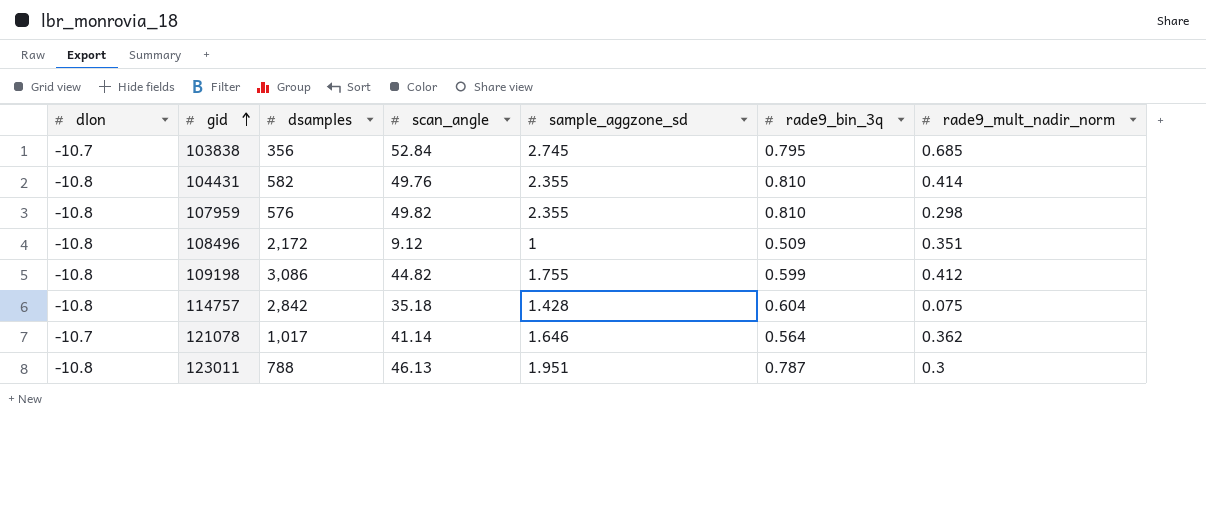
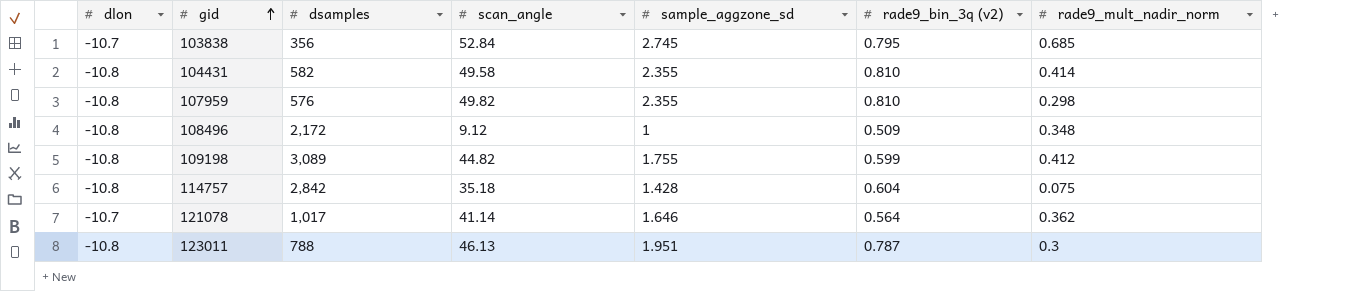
column name: rade9_bin_3q -> rade9_bin_3q (v2)
104431 | scan_angle: 49.76 -> 49.58
108496 | rade9_mult_nadir_norm: 0.351 -> 0.348
109198 | dsamples: 3,086 -> 3,089

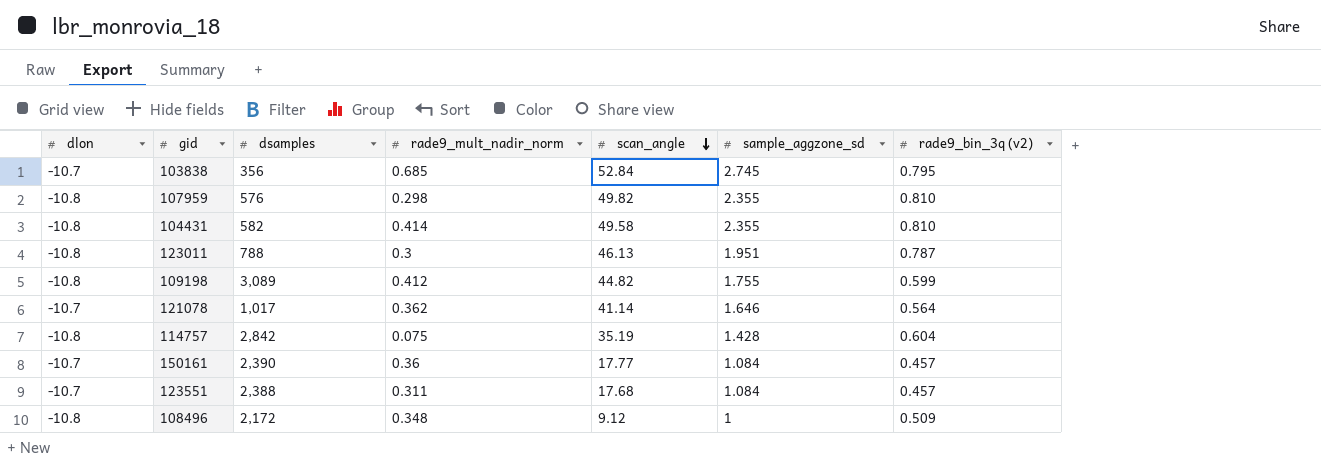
row order: gid ascending -> scan_angle descending
column rade9_mult_nadir_norm | position: 7 -> 4
114757 | scan_angle: 35.18 -> 35.19
row 150161: none -> -10.7 | 2,390 | 0.36 | 17.77 | 1.084 | 0.457
row 123551: none -> -10.7 | 2,388 | 0.311 | 17.68 | 1.084 | 0.457

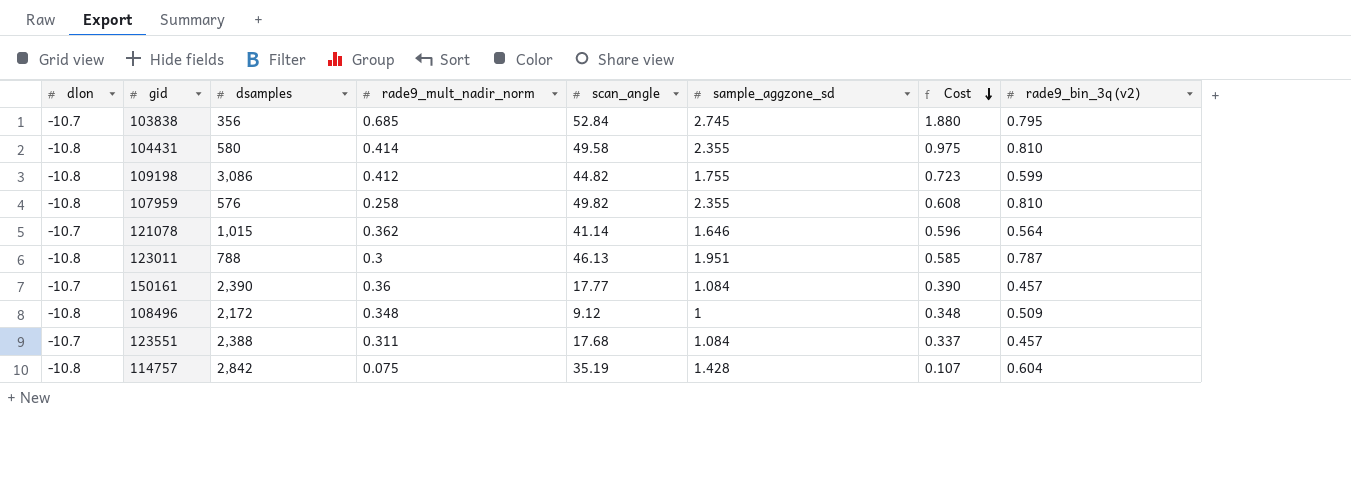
row order: scan_angle descending -> Cost descending
column Cost | formula: none -> [rade9_mult_nadir_norm] * [sample_aggzone_sd]
104431 | dsamples: 582 -> 580
109198 | dsamples: 3,089 -> 3,086
107959 | rade9_mult_nadir_norm: 0.298 -> 0.258
121078 | dsamples: 1,017 -> 1,015

